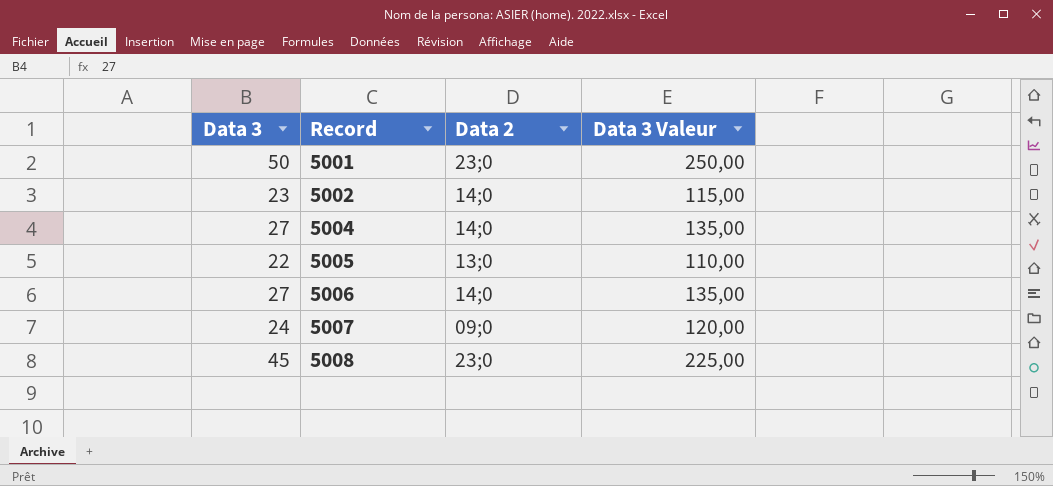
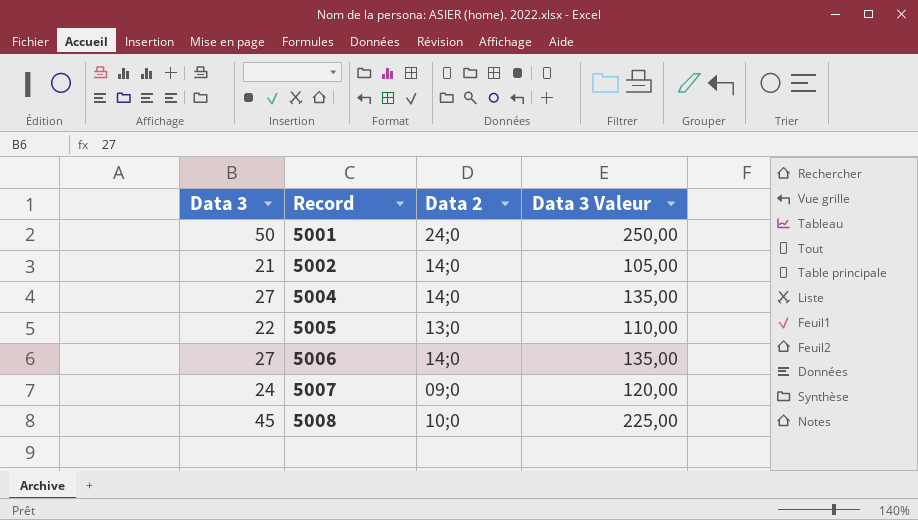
5001 | Data 2: 23;0 -> 24;0
5002 | Data 3: 23 -> 21
5002 | Data 3 Valeur: 115,00 -> 105,00
5008 | Data 2: 23;0 -> 10;0

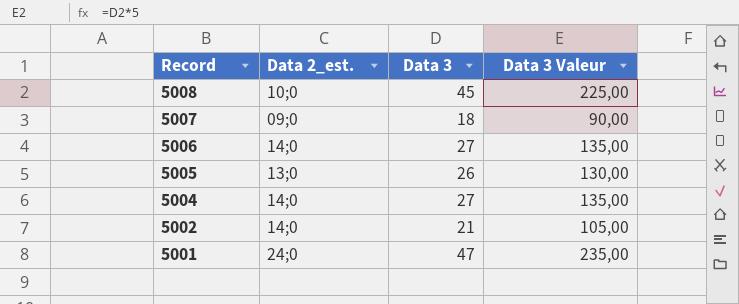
row order: Record ascending -> Record descending
column name: Data 2 -> Data 2_est.
column Data 3 | position: 1 -> 3
5007 | Data 3: 24 -> 18
5007 | Data 3 Valeur: 120,00 -> 90,00
5005 | Data 3: 22 -> 26
5005 | Data 3 Valeur: 110,00 -> 130,00
5001 | Data 3: 50 -> 47
5001 | Data 3 Valeur: 250,00 -> 235,00

